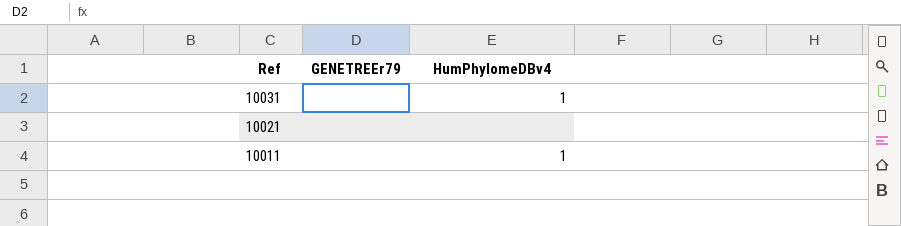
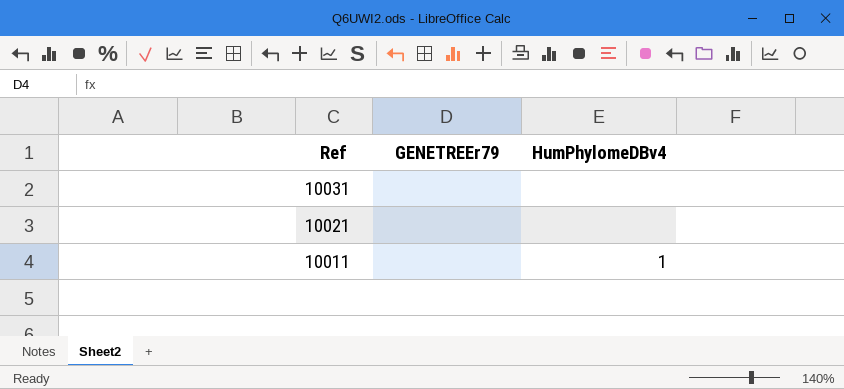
10031 | HumPhylomeDBv4: 1 -> none

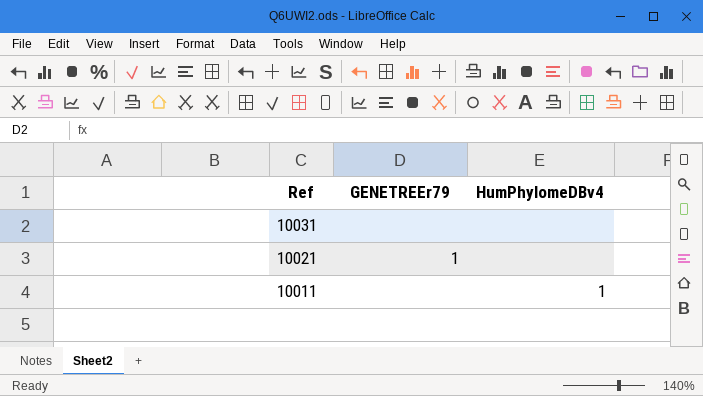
10021 | GENETREEr79: none -> 1

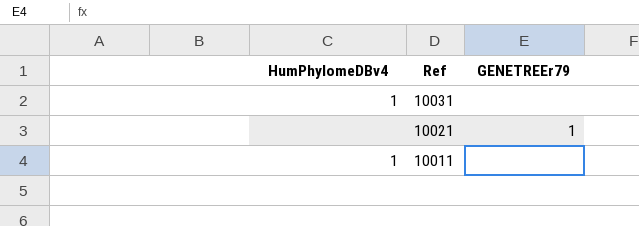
column HumPhylomeDBv4 | position: 3 -> 1
10031 | HumPhylomeDBv4: none -> 1

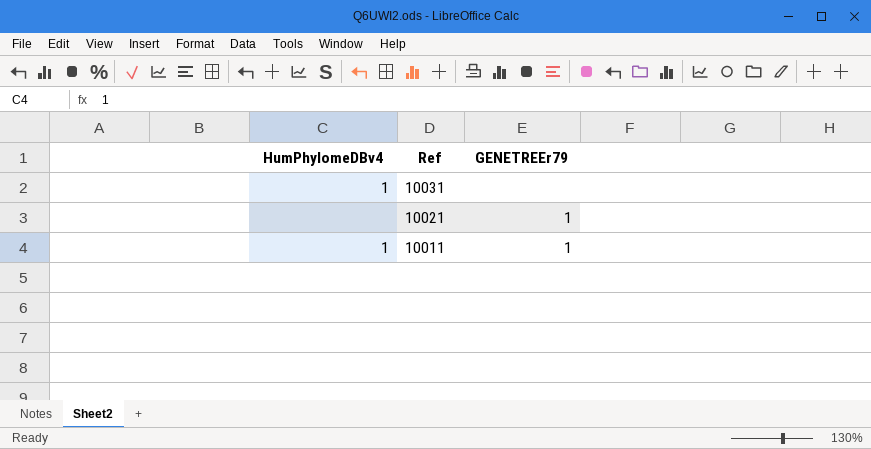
10011 | GENETREEr79: none -> 1

